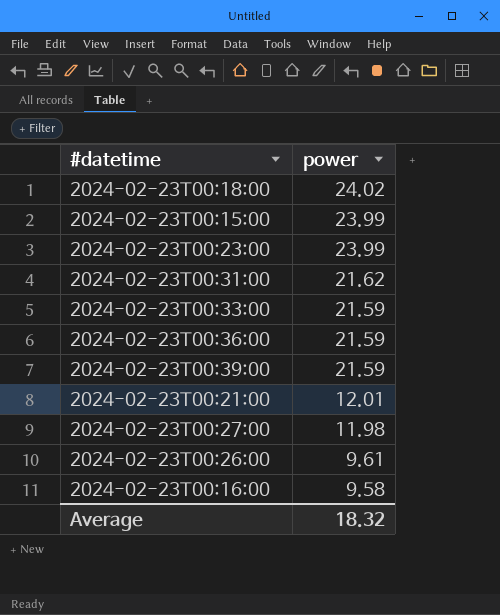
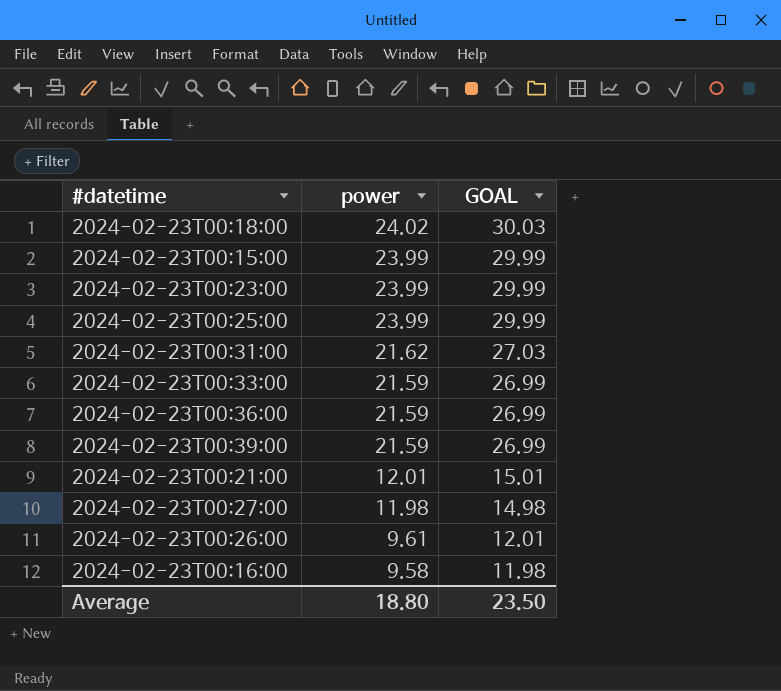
column GOAL | formula: none -> [power] * 1.25
row 2024-02-23T00:25:00: none -> 23.99 | 29.99
Average | power: 18.32 -> 18.80

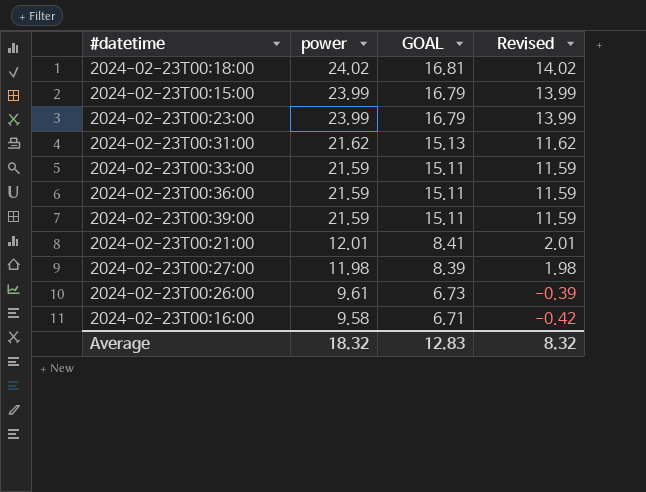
column GOAL | formula: [power] * 1.25 -> [power] * 0.7
column Revised | formula: none -> [power] - 10
row 2024-02-23T00:25:00: 23.99 | 29.99 -> none
Average | power: 18.80 -> 18.32
Average | GOAL: 23.50 -> 12.83

